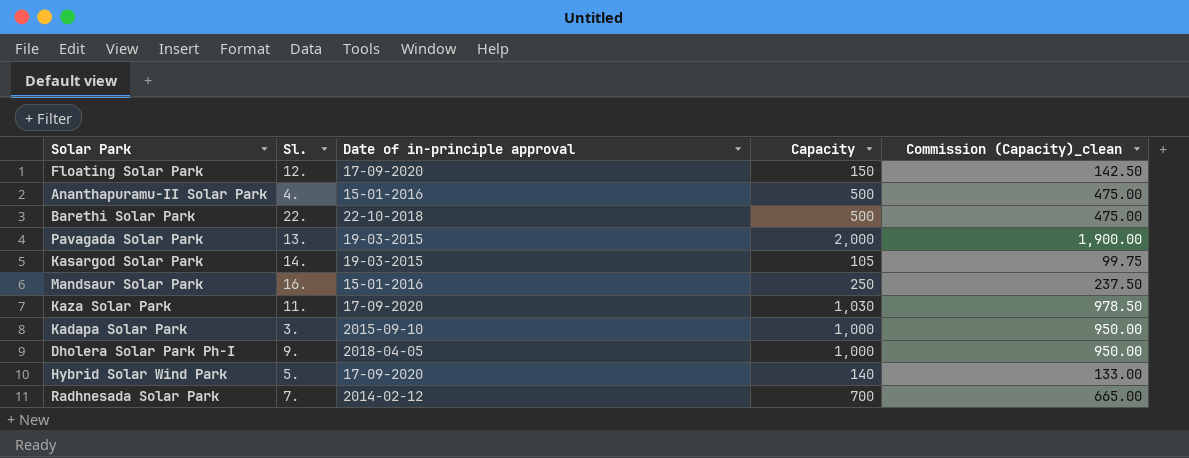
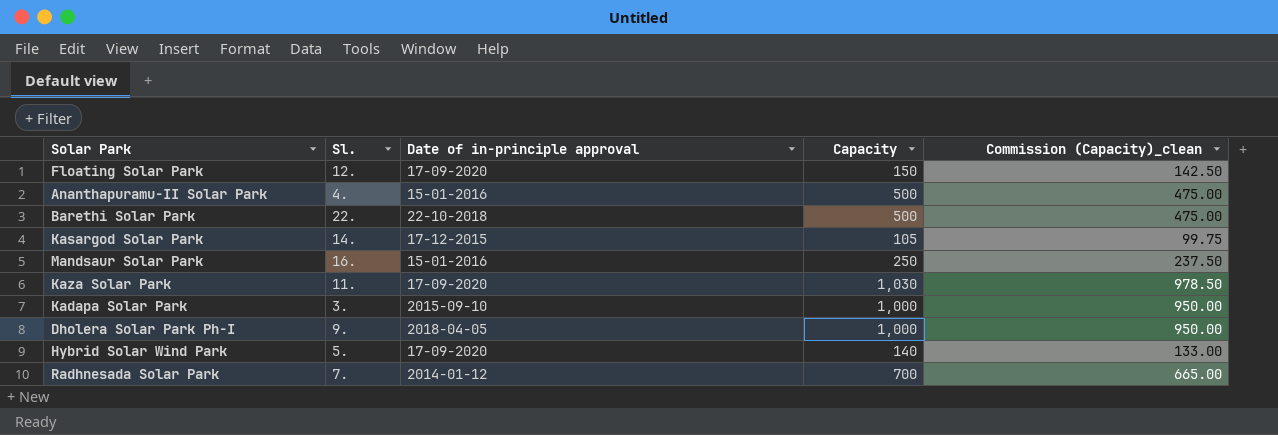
row Pavagada Solar Park: 13. | 19-03-2015 | 2,000 | 1,900.00 -> none
Kasargod Solar Park | Date of in-principle approval: 19-03-2015 -> 17-12-2015
Radhnesada Solar Park | Date of in-principle approval: 2014-02-12 -> 2014-01-12

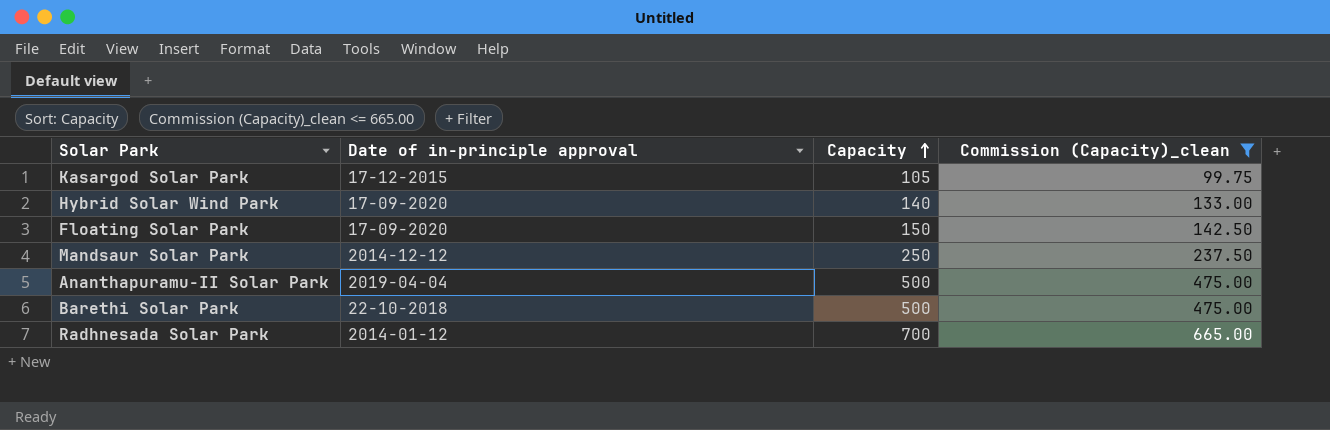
filter: none -> Commission (Capacity)_clean <= 665.00
row order: none -> Capacity ascending
column Sl. | position: 2 -> none
Mandsaur Solar Park | Date of in-principle approval: 15-01-2016 -> 2014-12-12
Ananthapuramu-II Solar Park | Date of in-principle approval: 15-01-2016 -> 2019-04-04

